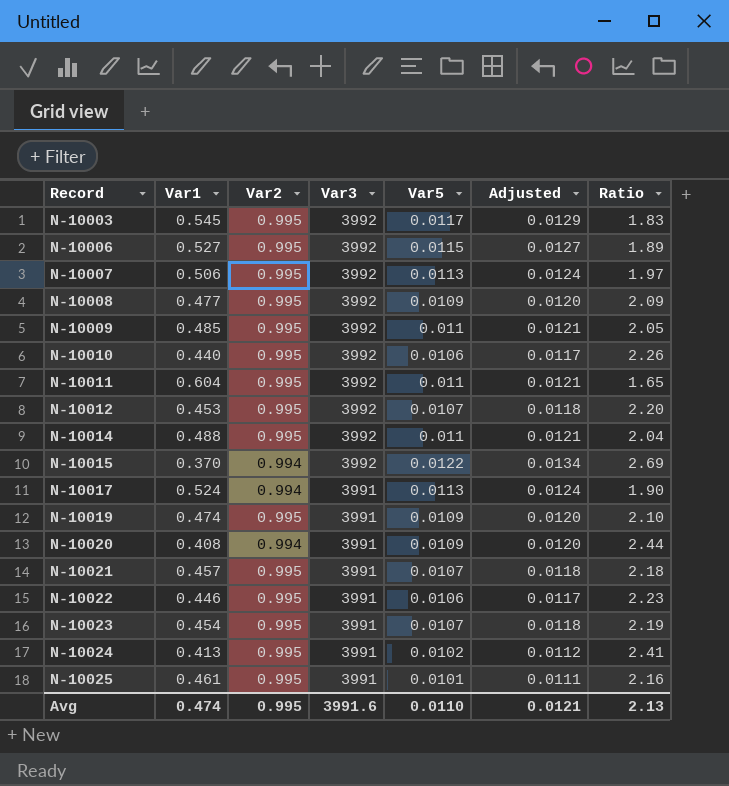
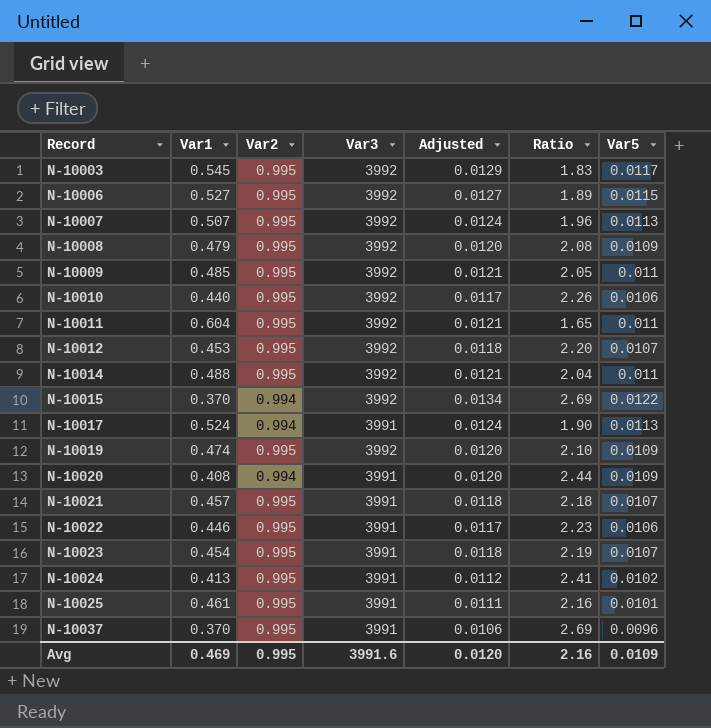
column Var5 | position: 5 -> 7
N-10007 | Var1: 0.506 -> 0.507
N-10007 | Ratio: 1.97 -> 1.96
N-10008 | Var1: 0.477 -> 0.479
N-10008 | Ratio: 2.09 -> 2.08
N-10019 | Var3: 3991 -> 3992
row N-10037: none -> 0.370 | 0.995 | 3991 | 0.0106 | 2.69 | 0.0096
Avg | Var1: 0.474 -> 0.469
Avg | Adjusted: 0.0121 -> 0.0120
Avg | Ratio: 2.13 -> 2.16
Avg | Var5: 0.0110 -> 0.0109

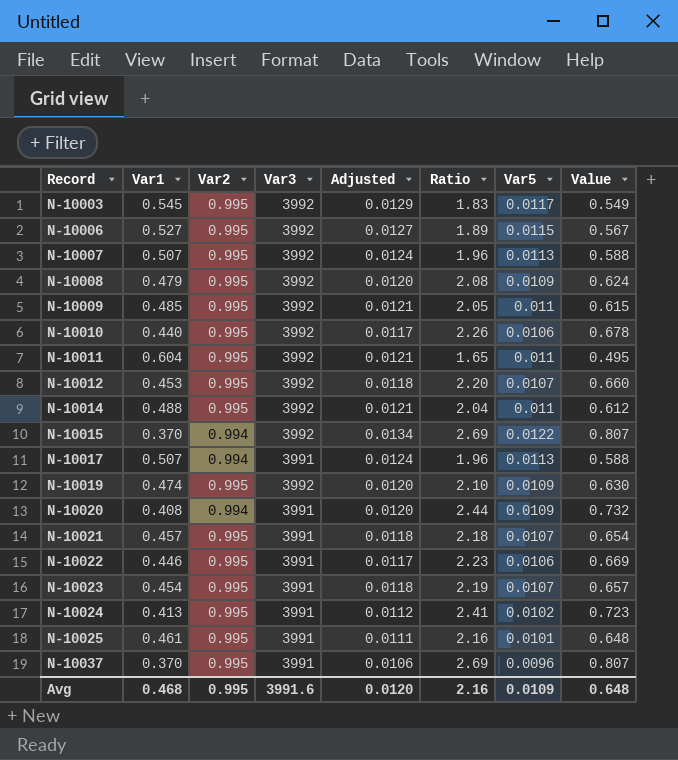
column Value | formula: none -> [Ratio] * 0.3
N-10017 | Var1: 0.524 -> 0.507
N-10017 | Ratio: 1.90 -> 1.96
Avg | Var1: 0.469 -> 0.468

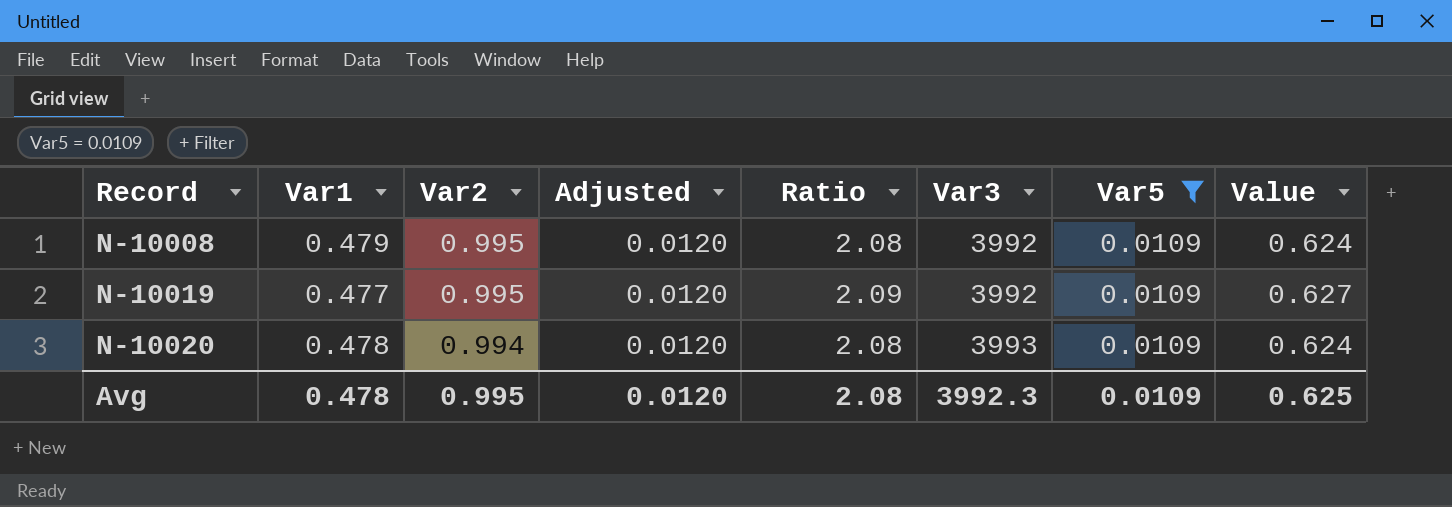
filter: none -> Var5 = 0.0109
column Var3 | position: 4 -> 6
N-10019 | Var1: 0.474 -> 0.477
N-10019 | Ratio: 2.10 -> 2.09
N-10019 | Value: 0.630 -> 0.627
N-10020 | Var1: 0.408 -> 0.478
N-10020 | Ratio: 2.44 -> 2.08
N-10020 | Var3: 3991 -> 3993
N-10020 | Value: 0.732 -> 0.624
Avg | Var1: 0.468 -> 0.478
Avg | Ratio: 2.16 -> 2.08
Avg | Var3: 3991.6 -> 3992.3
Avg | Value: 0.648 -> 0.625

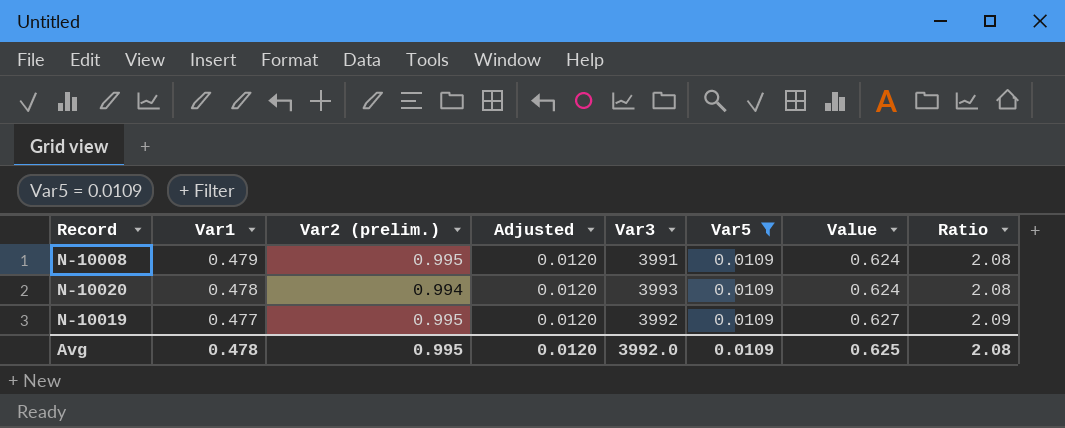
row order: Record ascending -> Var1 descending
column name: Var2 -> Var2 (prelim.)
column Ratio | position: 5 -> 8
N-10008 | Var3: 3992 -> 3991
Avg | Var3: 3992.3 -> 3992.0

